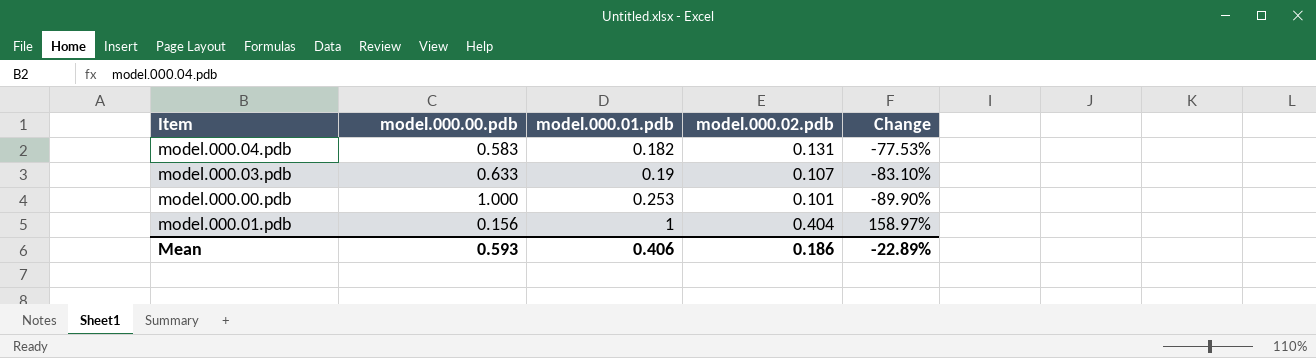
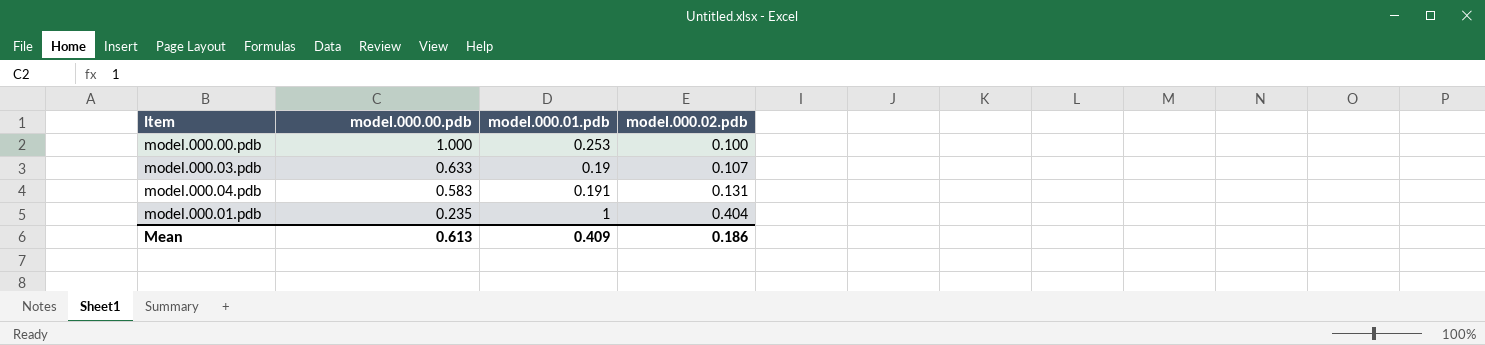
row order: model.000.01.pdb ascending -> model.000.00.pdb descending
column Change | formula: ([model.000.02.pdb] - [model.000.00.pdb]) / [model.000.00.pdb] -> none
model.000.00.pdb | model.000.02.pdb: 0.101 -> 0.100
model.000.04.pdb | model.000.01.pdb: 0.182 -> 0.191
model.000.01.pdb | model.000.00.pdb: 0.156 -> 0.235
Mean | model.000.00.pdb: 0.593 -> 0.613
Mean | model.000.01.pdb: 0.406 -> 0.409

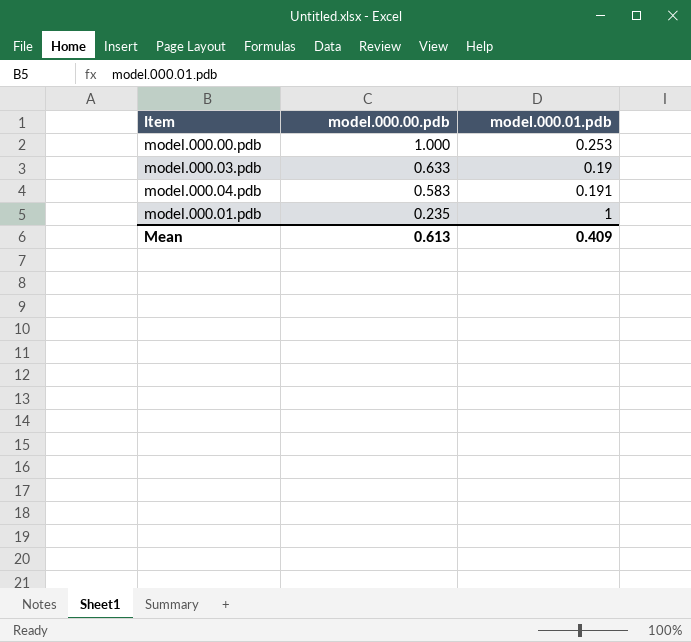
column model.000.02.pdb | position: 4 -> none

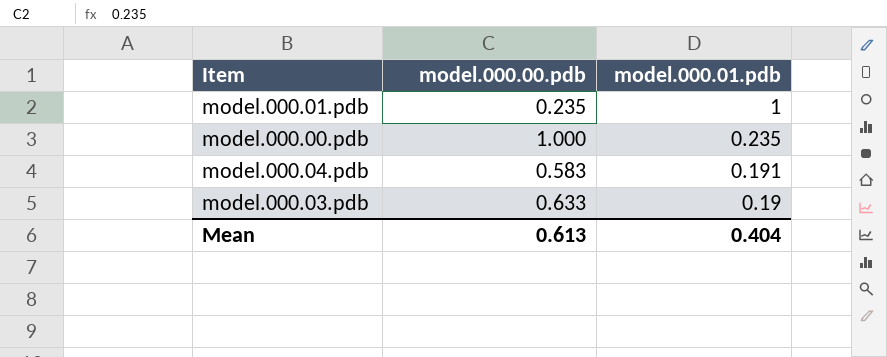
row order: model.000.00.pdb descending -> model.000.01.pdb descending
model.000.00.pdb | model.000.01.pdb: 0.253 -> 0.235
Mean | model.000.01.pdb: 0.409 -> 0.404

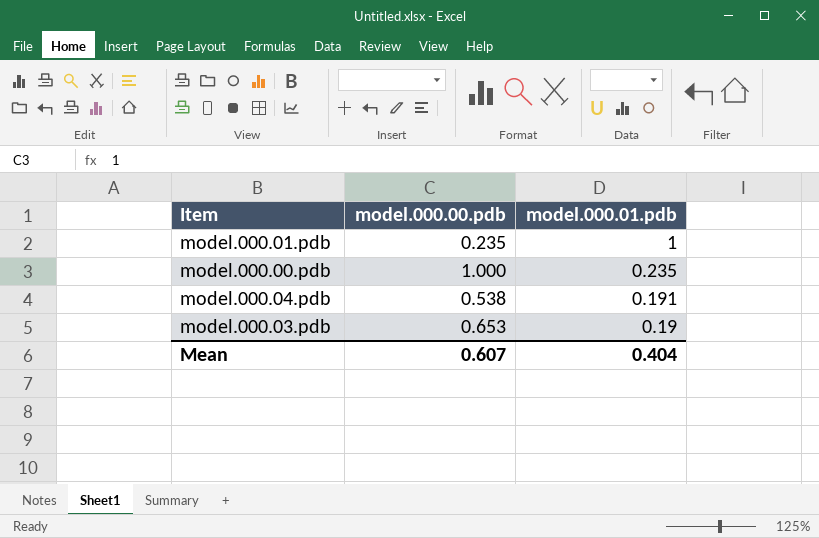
model.000.04.pdb | model.000.00.pdb: 0.583 -> 0.538
model.000.03.pdb | model.000.00.pdb: 0.633 -> 0.653
Mean | model.000.00.pdb: 0.613 -> 0.607

